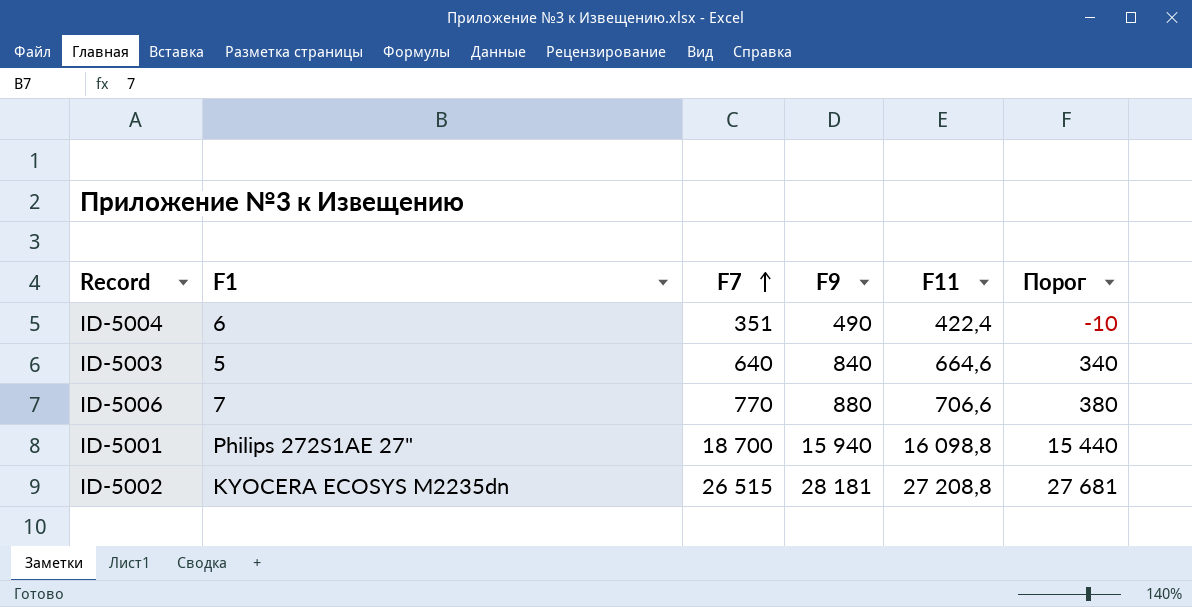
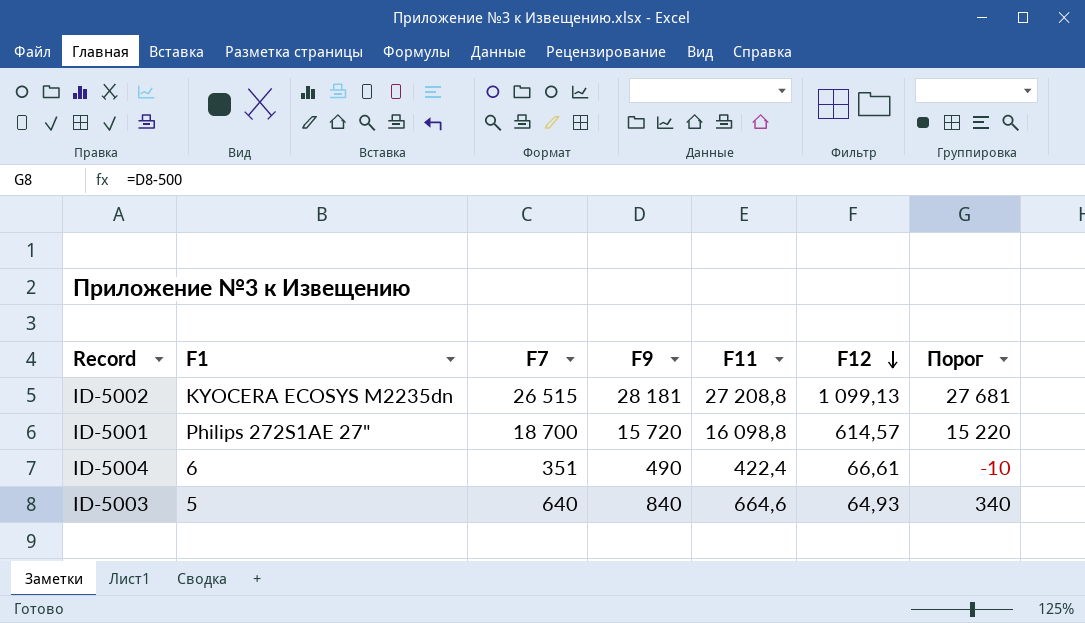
row order: F7 ascending -> F12 descending
column F12 | position: none -> 6
row ID-5006: 7 | 770 | 880 | 706,6 | 380 -> none
ID-5001 | F9: 15 940 -> 15 720
ID-5001 | Порог: 15 440 -> 15 220

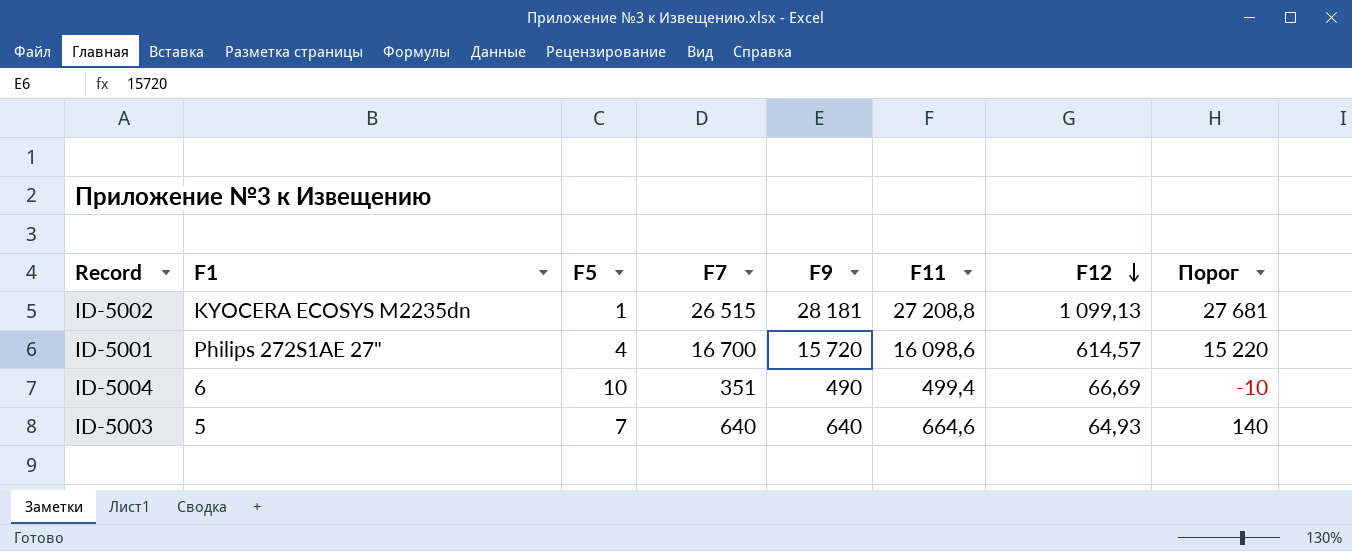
column F5 | position: none -> 3
ID-5001 | F7: 18 700 -> 16 700
ID-5001 | F11: 16 098,8 -> 16 098,6
ID-5004 | F11: 422,4 -> 499,4
ID-5004 | F12: 66,61 -> 66,69
ID-5003 | F9: 840 -> 640
ID-5003 | Порог: 340 -> 140

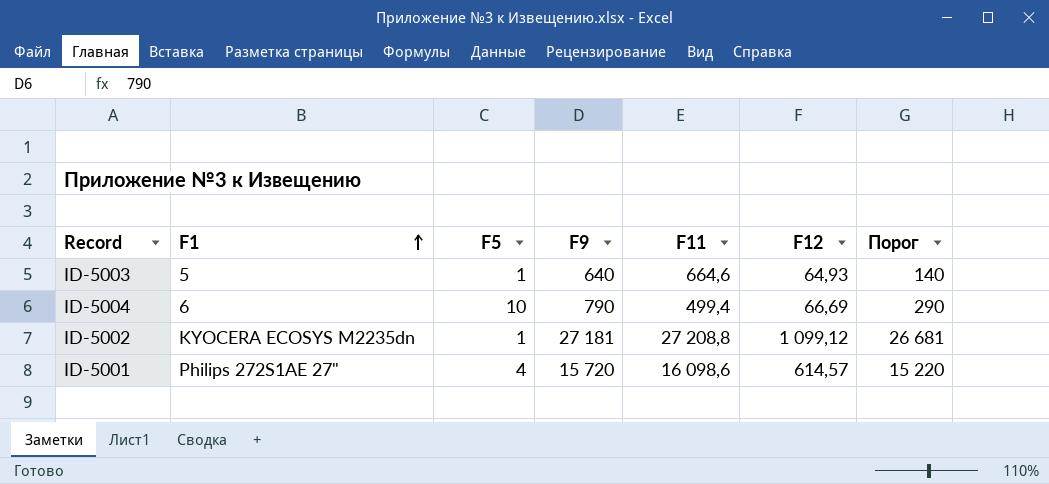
row order: F12 descending -> F1 ascending
column F7 | position: 4 -> none
ID-5003 | F5: 7 -> 1
ID-5004 | F9: 490 -> 790
ID-5004 | Порог: -10 -> 290
ID-5002 | F9: 28 181 -> 27 181
ID-5002 | F12: 1 099,13 -> 1 099,12
ID-5002 | Порог: 27 681 -> 26 681

